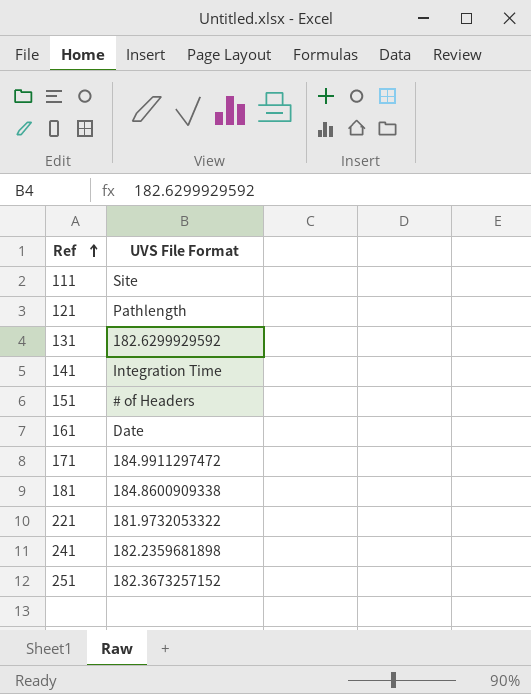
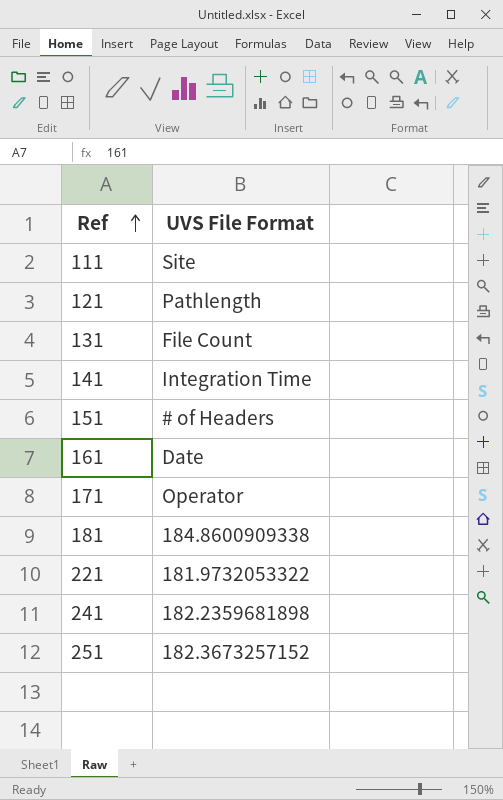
131 | UVS File Format: 182.6299929592 -> File Count
171 | UVS File Format: 184.9911297472 -> Operator

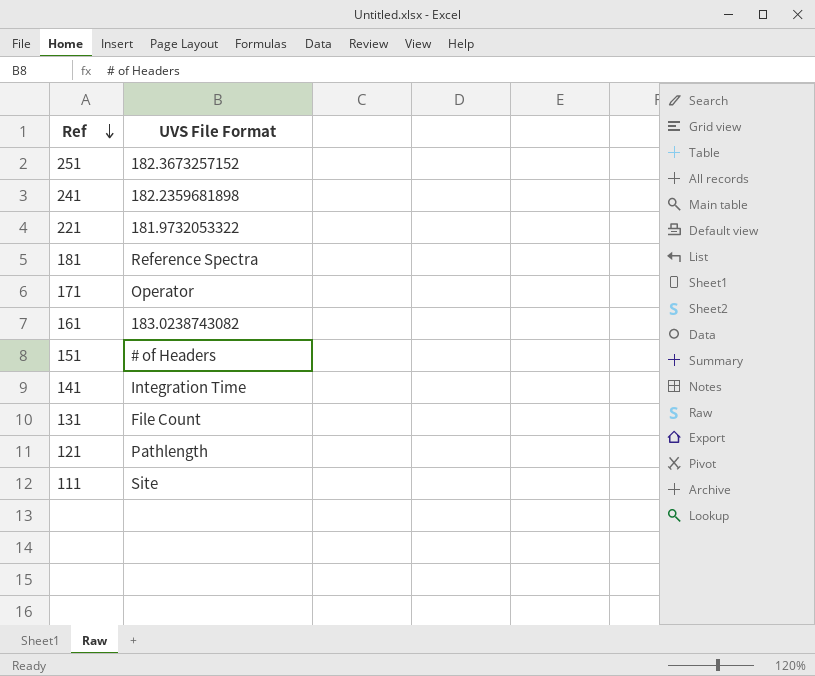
row order: Ref ascending -> Ref descending
181 | UVS File Format: 184.8600909338 -> Reference Spectra
161 | UVS File Format: Date -> 183.0238743082

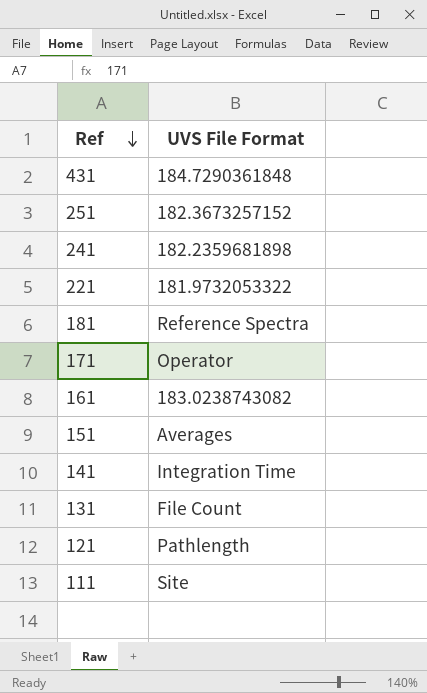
row 431: none -> 184.7290361848
151 | UVS File Format: # of Headers -> Averages

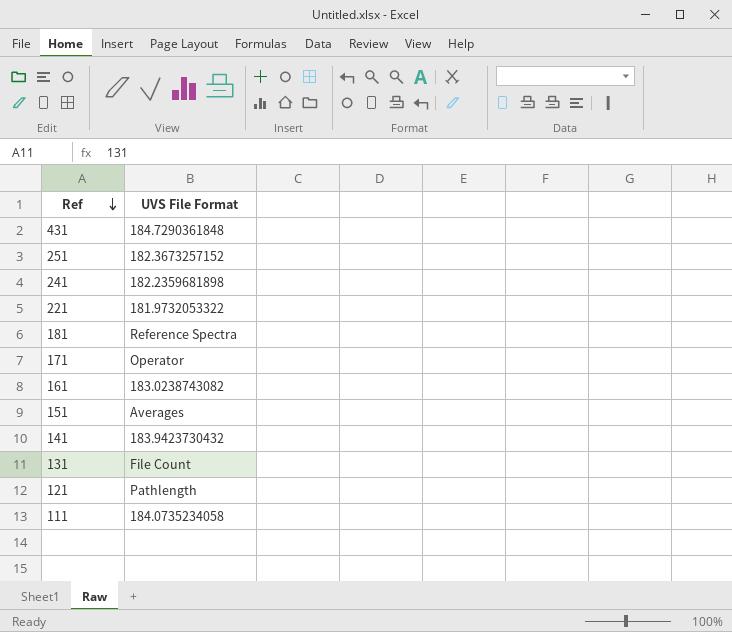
141 | UVS File Format: Integration Time -> 183.9423730432
111 | UVS File Format: Site -> 184.0735234058

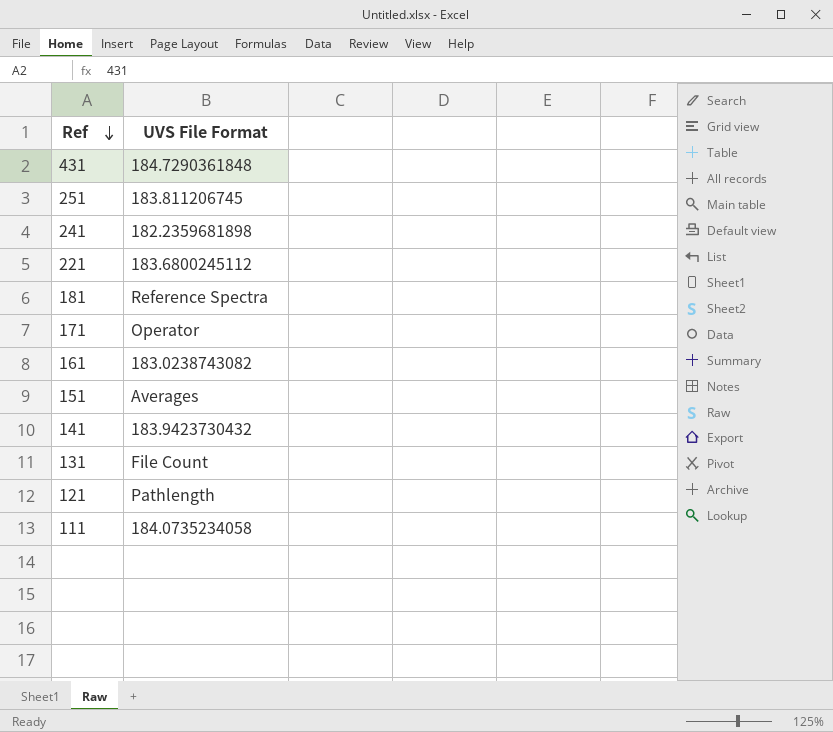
251 | UVS File Format: 182.3673257152 -> 183.811206745
221 | UVS File Format: 181.9732053322 -> 183.6800245112

